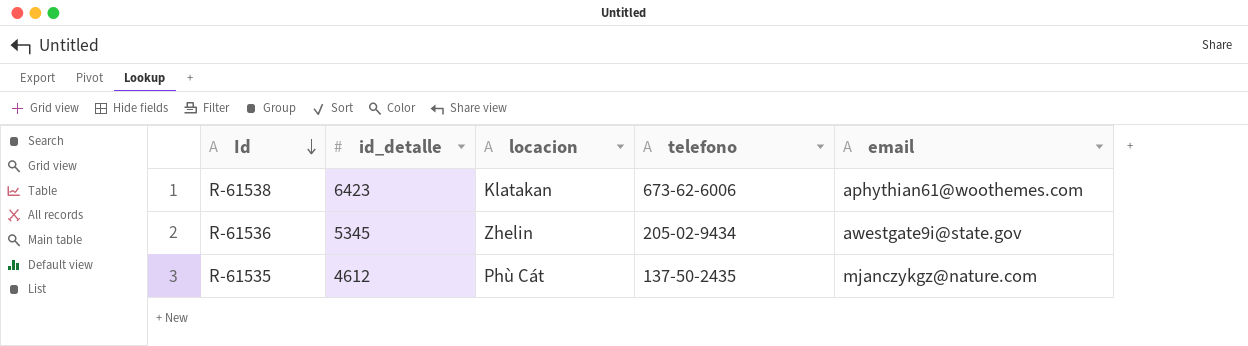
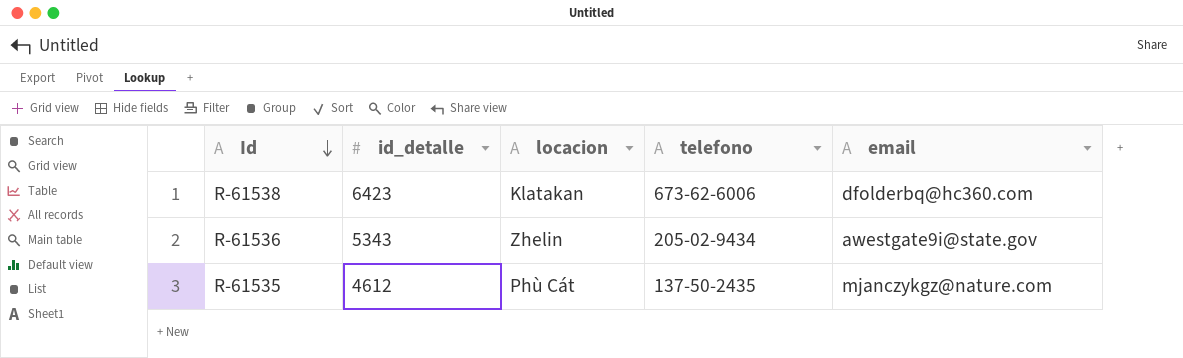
R-61538 | email: aphythian61@woothemes.com -> dfolderbq@hc360.com
R-61536 | id_detalle: 5345 -> 5343

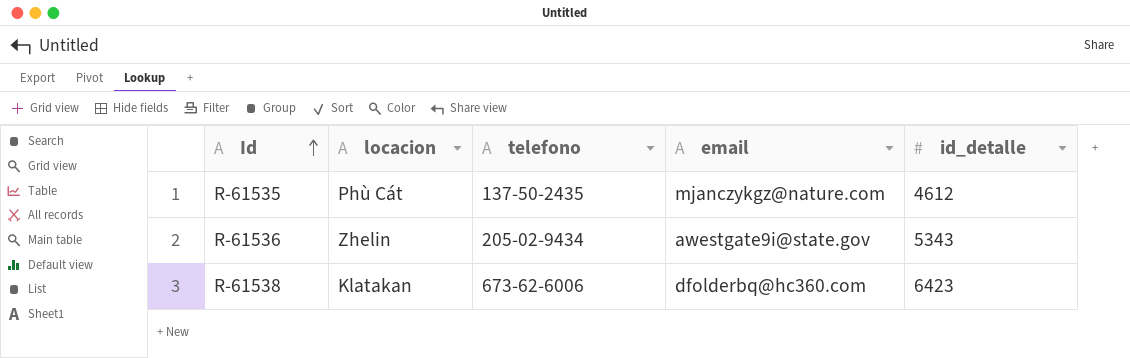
row order: Id descending -> Id ascending
column id_detalle | position: 2 -> 5

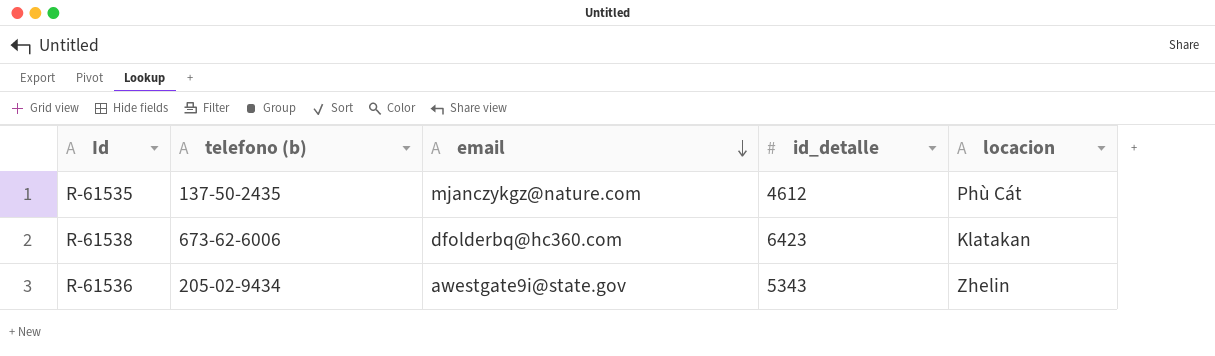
row order: Id ascending -> email descending
column name: telefono -> telefono (b)
column locacion | position: 2 -> 5

